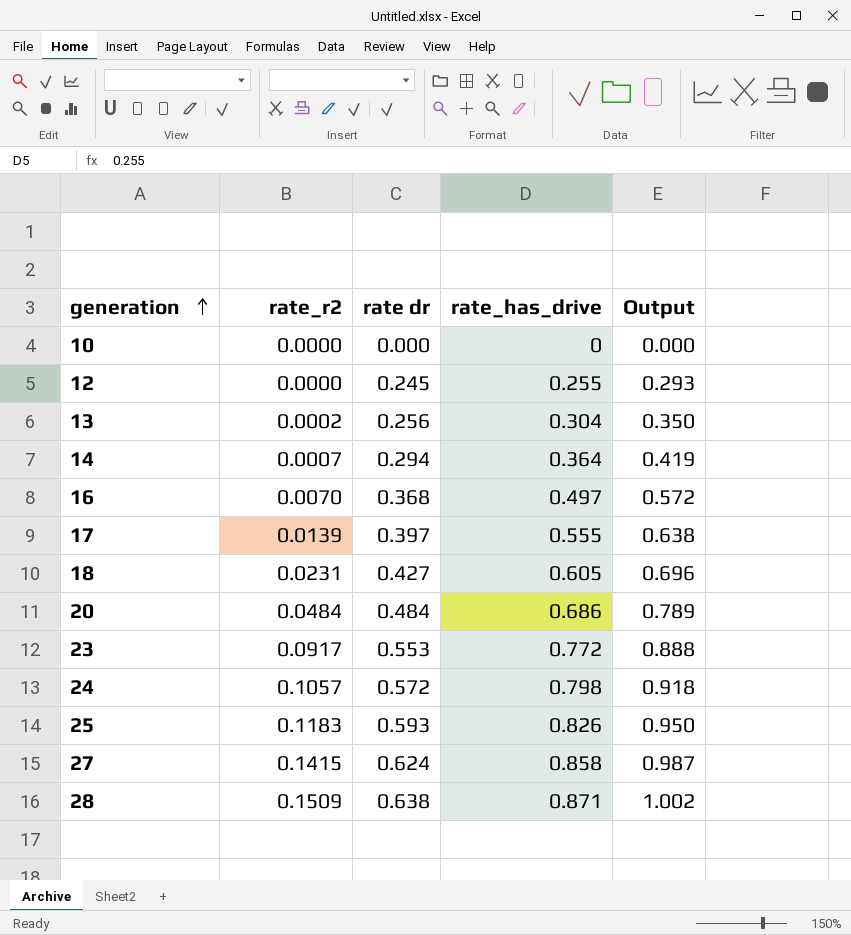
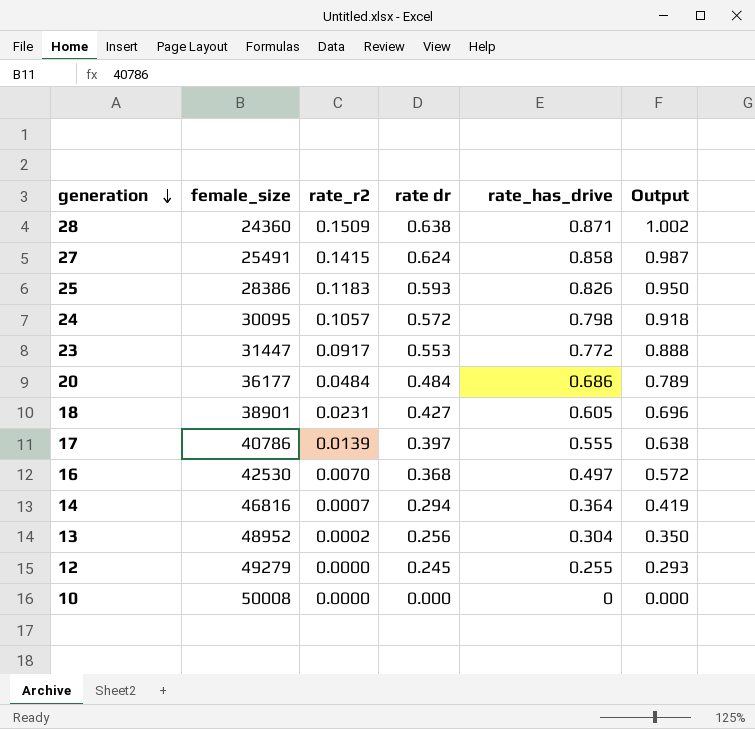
row order: generation ascending -> generation descending
column female_size | position: none -> 2

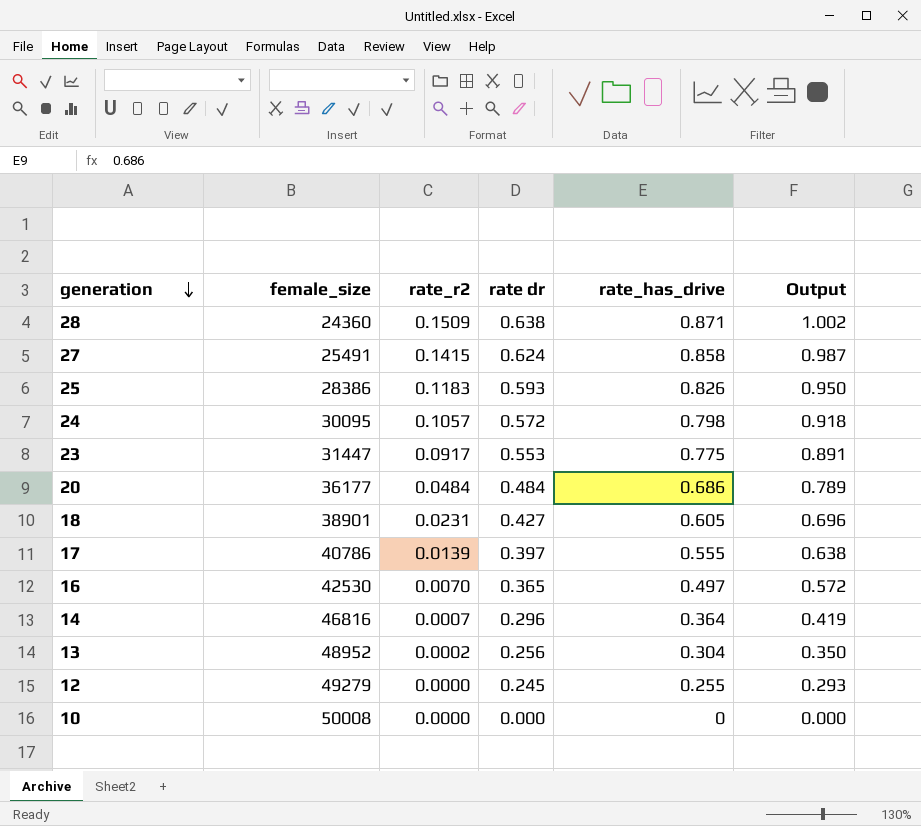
23 | rate_has_drive: 0.772 -> 0.775
23 | Output: 0.888 -> 0.891
16 | rate dr: 0.368 -> 0.365
14 | rate dr: 0.294 -> 0.296

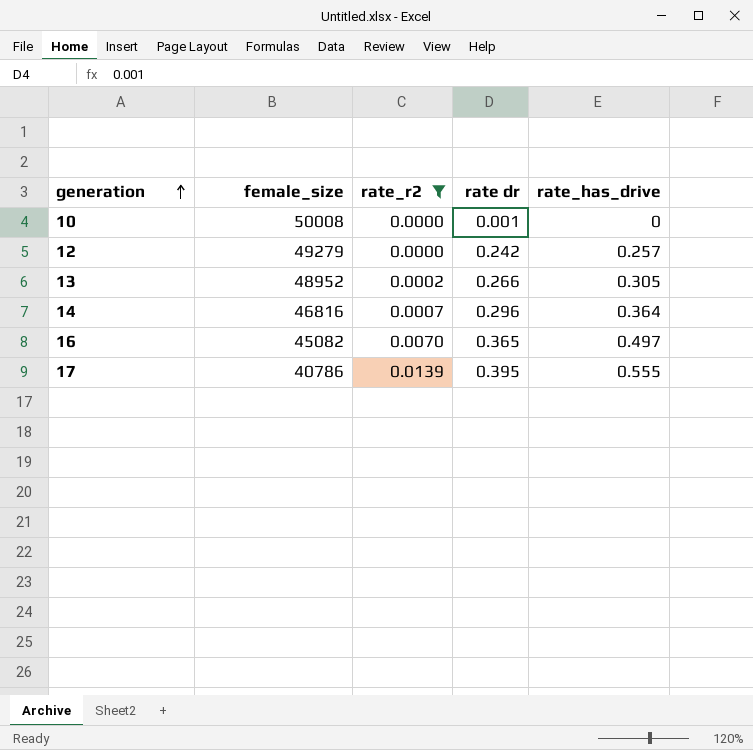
filter: none -> rate_r2 <= 0.0139
row order: generation descending -> generation ascending
column Output | formula: [rate_has_drive] * 1.15 -> none
10 | rate dr: 0.000 -> 0.001
12 | rate dr: 0.245 -> 0.242
12 | rate_has_drive: 0.255 -> 0.257
13 | rate dr: 0.256 -> 0.266
13 | rate_has_drive: 0.304 -> 0.305
16 | female_size: 42530 -> 45082
17 | rate dr: 0.397 -> 0.395

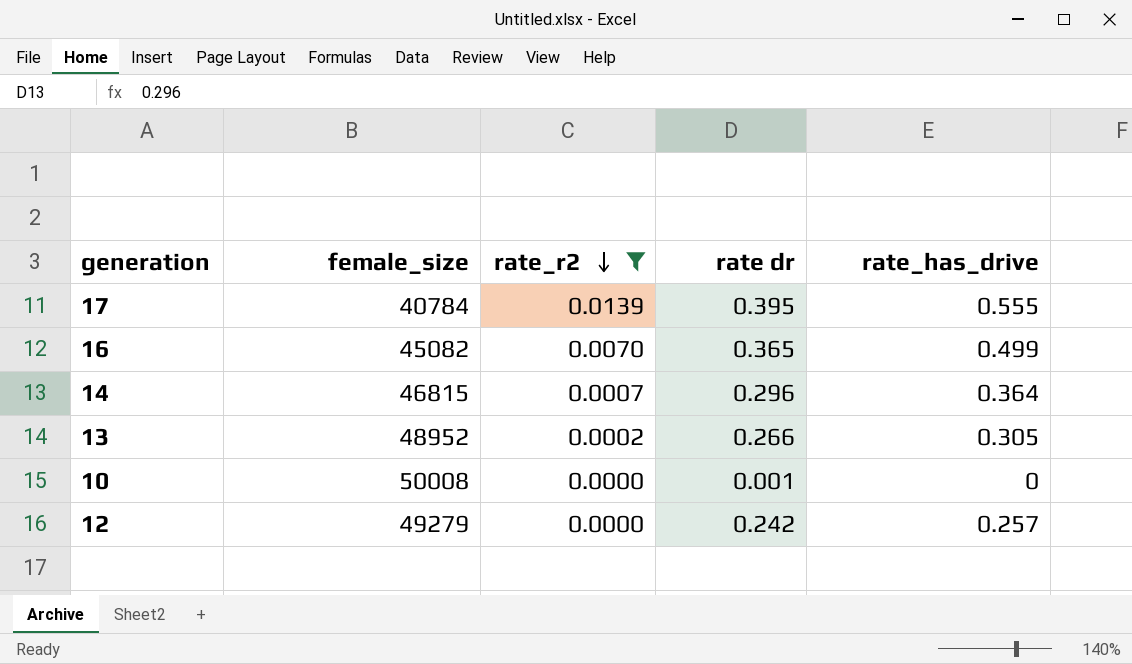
row order: generation ascending -> rate_r2 descending
17 | female_size: 40786 -> 40784
16 | rate_has_drive: 0.497 -> 0.499
14 | female_size: 46816 -> 46815

